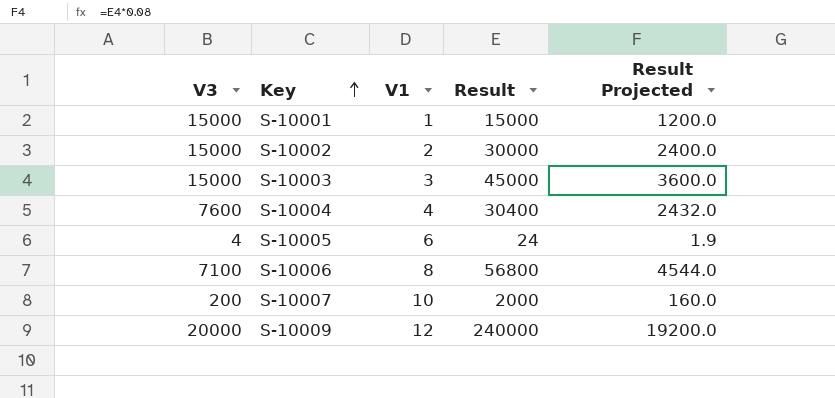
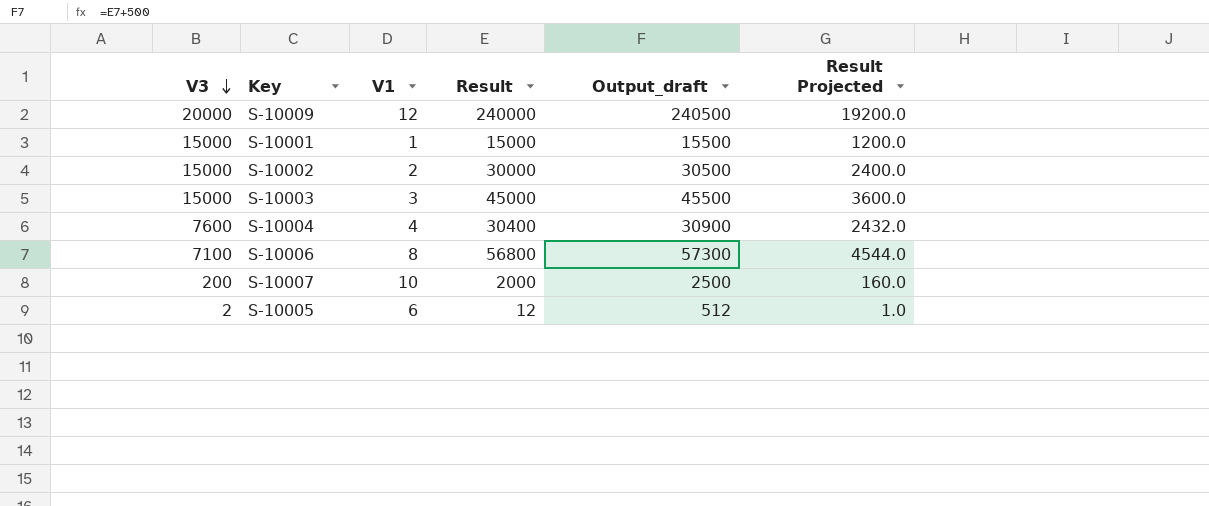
row order: Key ascending -> V3 descending
column Output_draft | formula: none -> [Result] + 500
S-10005 | V3: 4 -> 2
S-10005 | Result: 24 -> 12
S-10005 | Result Projected: 1.9 -> 1.0

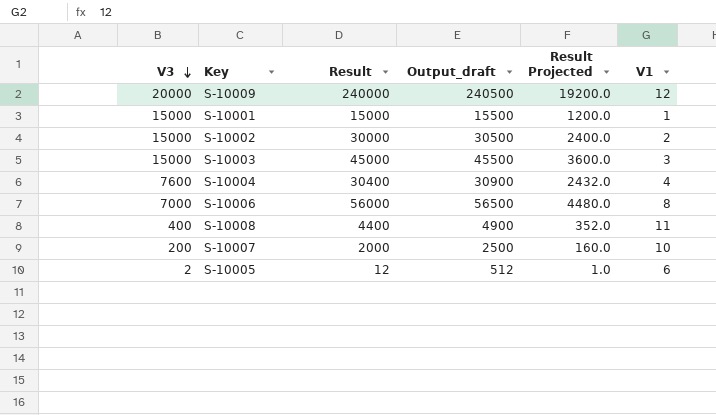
column V1 | position: 3 -> 6
S-10006 | V3: 7100 -> 7000
S-10006 | Result: 56800 -> 56000
S-10006 | Output_draft: 57300 -> 56500
S-10006 | Result Projected: 4544.0 -> 4480.0
row S-10008: none -> 400 | 4400 | 4900 | 352.0 | 11

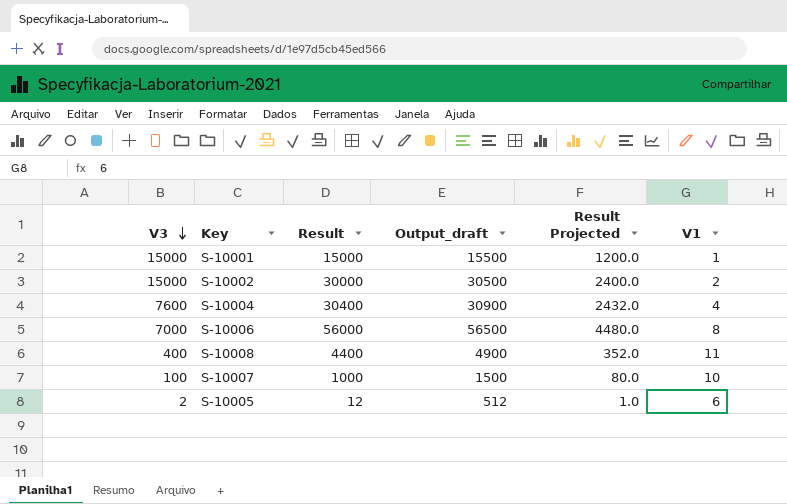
row S-10009: 20000 | 240000 | 240500 | 19200.0 | 12 -> none
row S-10003: 15000 | 45000 | 45500 | 3600.0 | 3 -> none
S-10007 | V3: 200 -> 100
S-10007 | Result: 2000 -> 1000
S-10007 | Output_draft: 2500 -> 1500
S-10007 | Result Projected: 160.0 -> 80.0

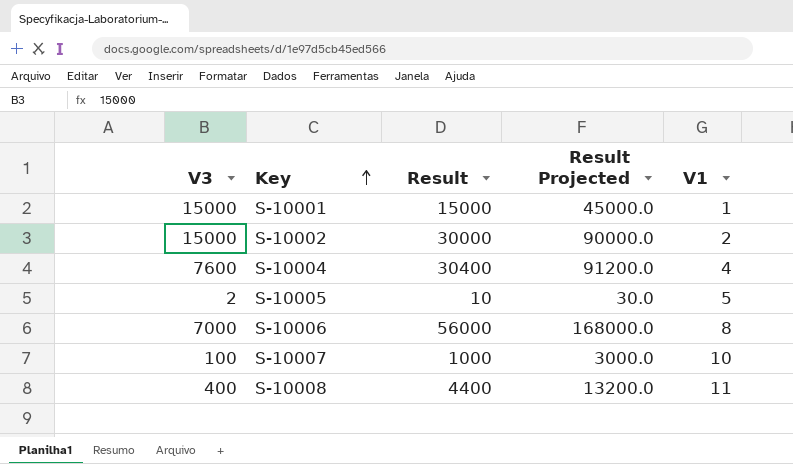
row order: V3 descending -> Key ascending
column Output_draft | formula: [Result] + 500 -> none
column Result Projected | formula: [Result] * 0.08 -> [Result] * 3
S-10005 | Result: 12 -> 10
S-10005 | V1: 6 -> 5

